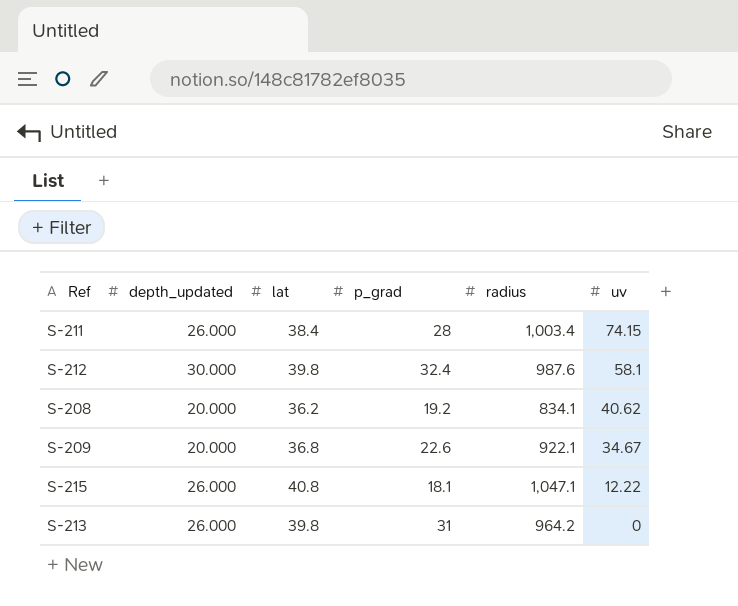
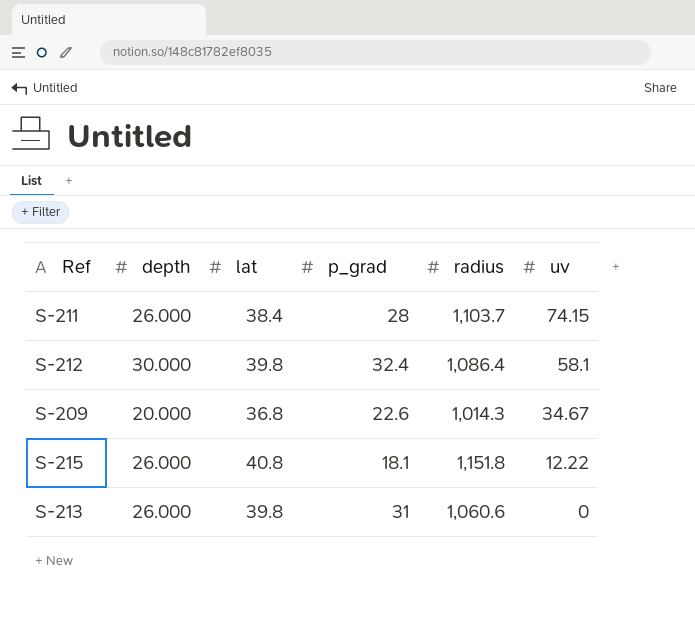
column name: depth_updated -> depth
row S-208: 20.000 | 36.2 | 19.2 | 834.1 | 40.62 -> none
S-211 | radius: 1,003.4 -> 1,103.7
S-212 | radius: 987.6 -> 1,086.4
S-209 | radius: 922.1 -> 1,014.3
S-215 | radius: 1,047.1 -> 1,151.8
S-213 | radius: 964.2 -> 1,060.6

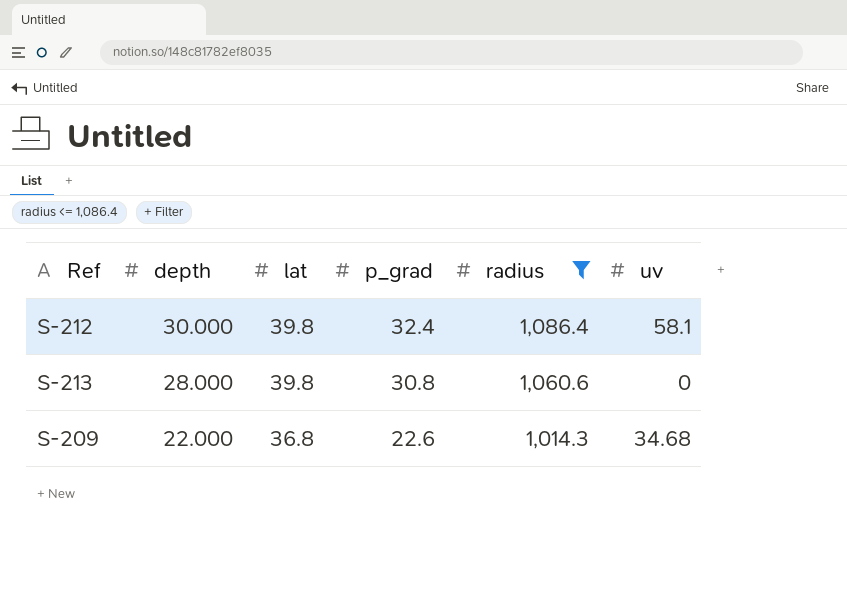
filter: none -> radius <= 1,086.4
row order: uv descending -> depth descending
S-213 | depth: 26.000 -> 28.000
S-213 | p_grad: 31 -> 30.8
S-209 | depth: 20.000 -> 22.000
S-209 | uv: 34.67 -> 34.68

